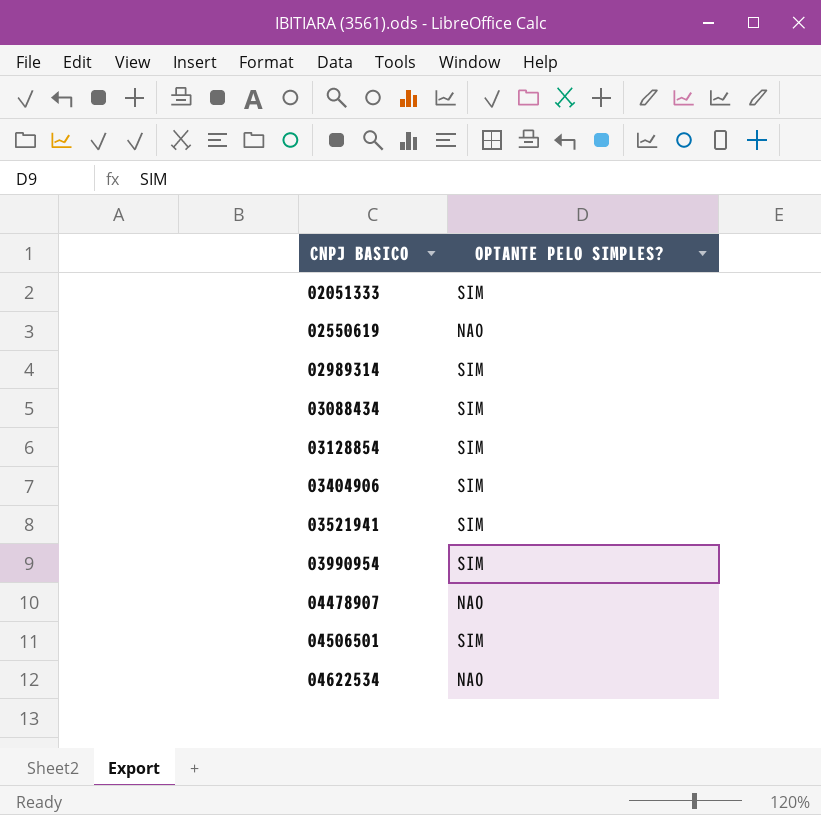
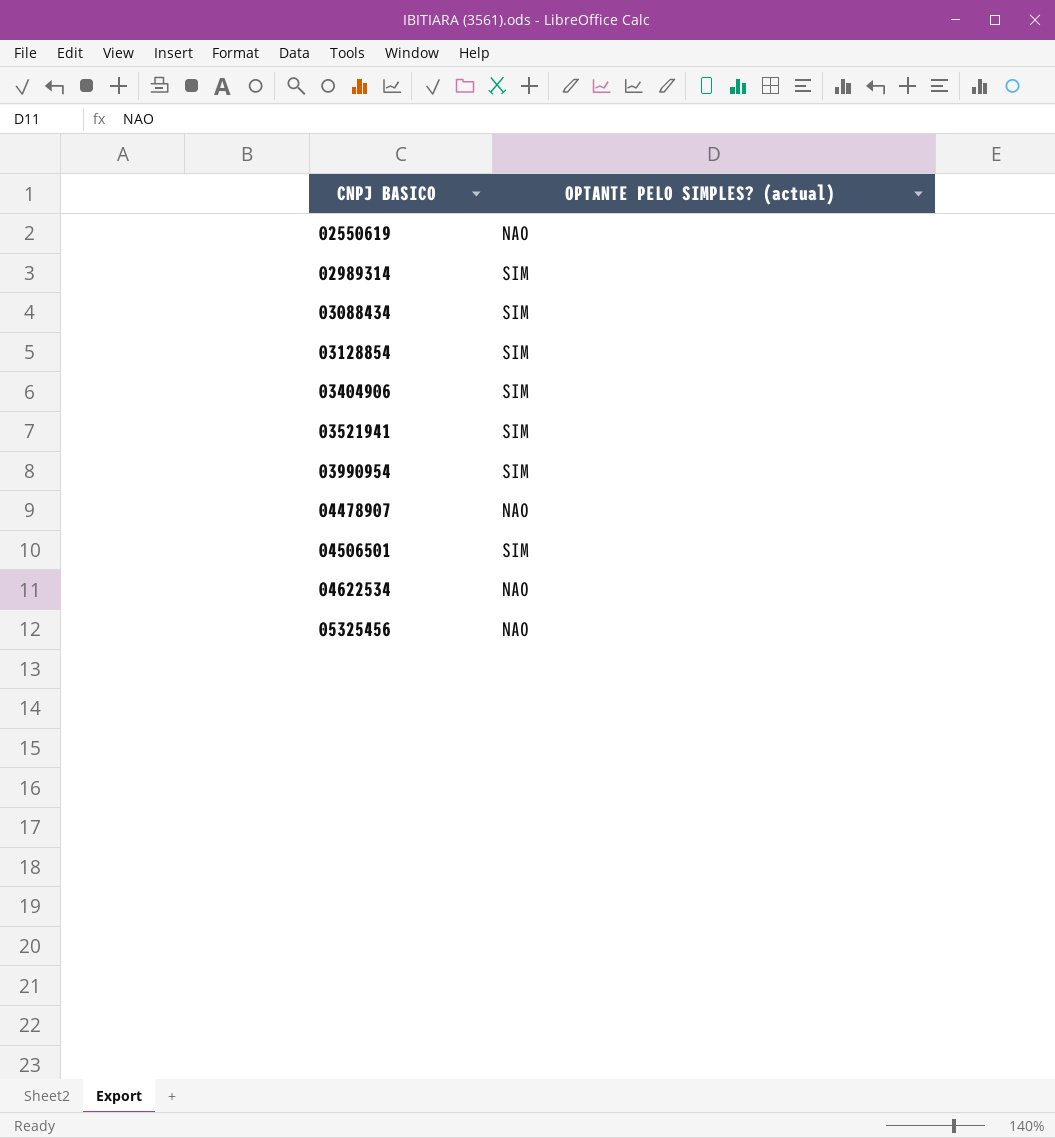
column name: OPTANTE PELO SIMPLES? -> OPTANTE PELO SIMPLES? (actual)
row 02051333: SIM -> none
row 05325456: none -> NAO

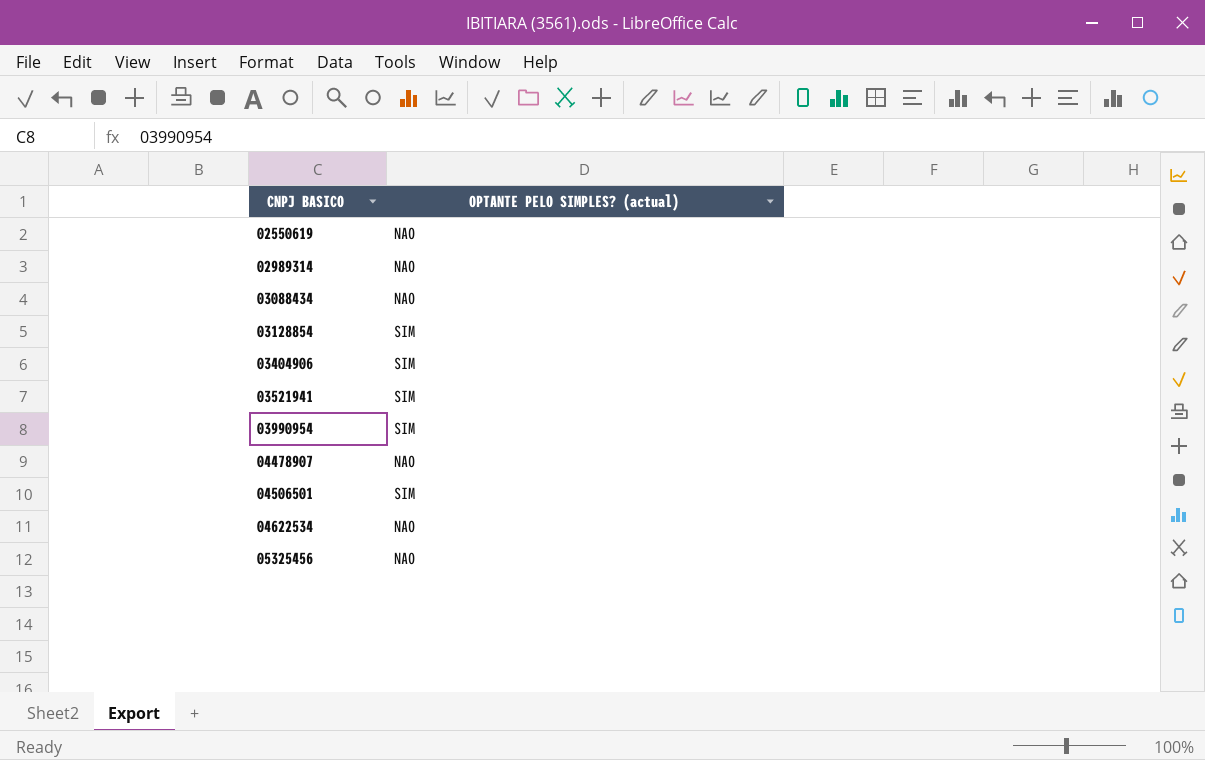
02989314 | OPTANTE PELO SIMPLES? (actual): SIM -> NAO
03088434 | OPTANTE PELO SIMPLES? (actual): SIM -> NAO

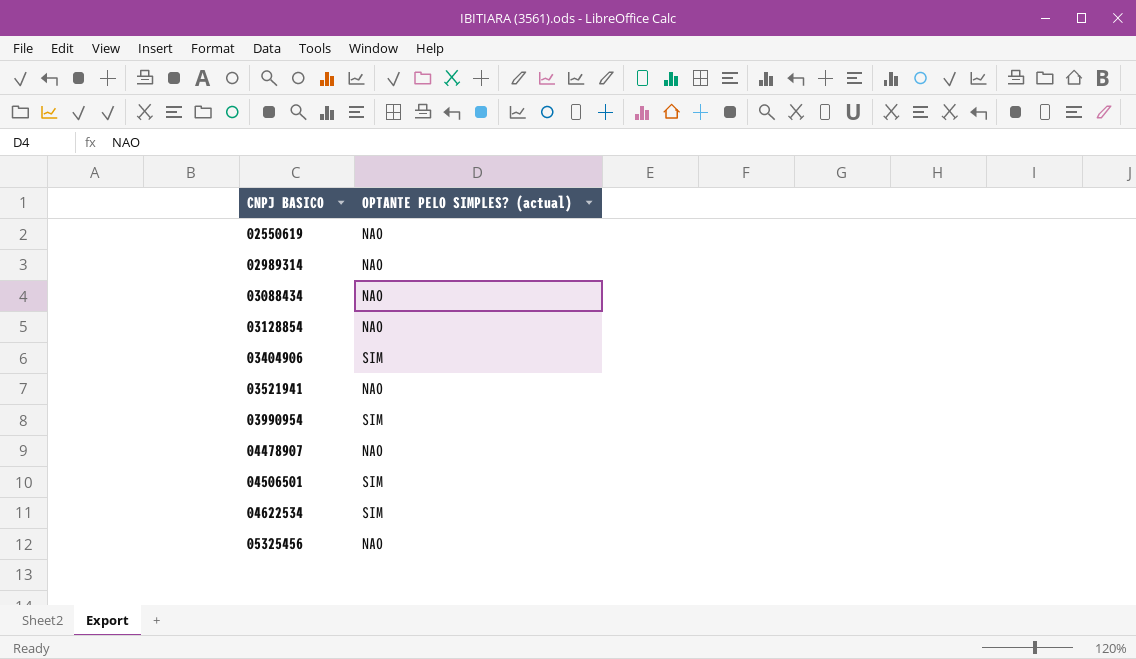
03128854 | OPTANTE PELO SIMPLES? (actual): SIM -> NAO
03521941 | OPTANTE PELO SIMPLES? (actual): SIM -> NAO
04622534 | OPTANTE PELO SIMPLES? (actual): NAO -> SIM

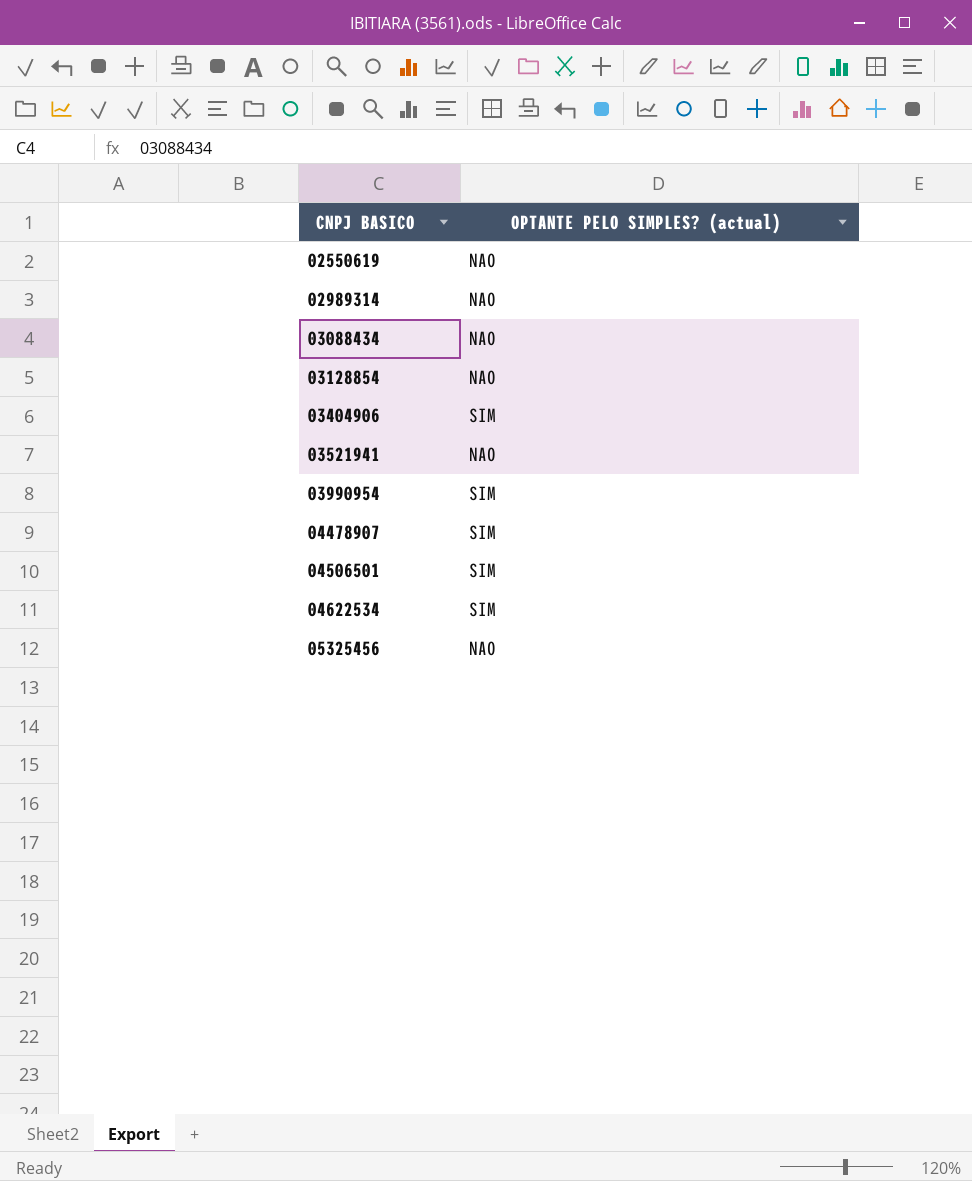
04478907 | OPTANTE PELO SIMPLES? (actual): NAO -> SIM

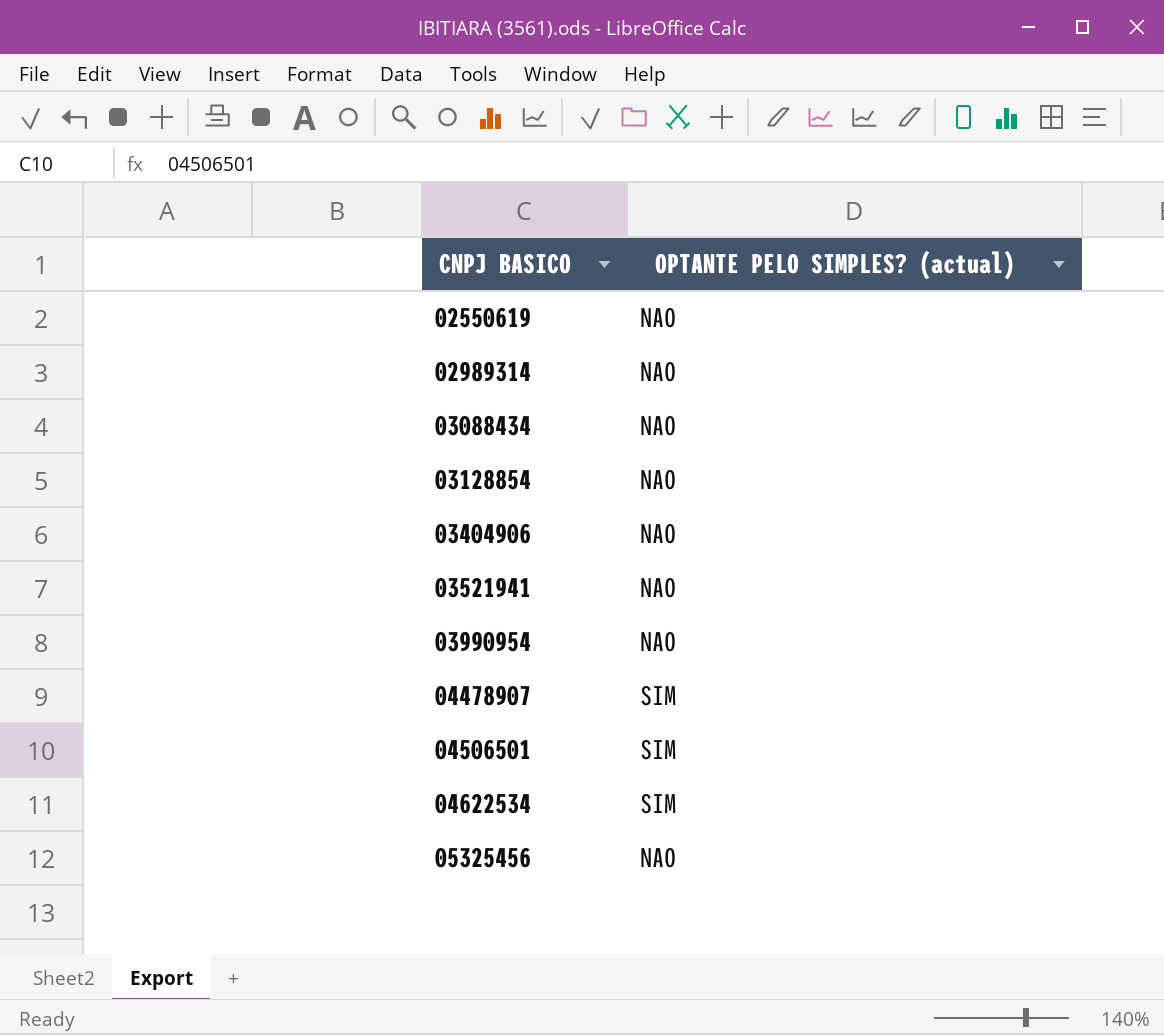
03404906 | OPTANTE PELO SIMPLES? (actual): SIM -> NAO
03990954 | OPTANTE PELO SIMPLES? (actual): SIM -> NAO

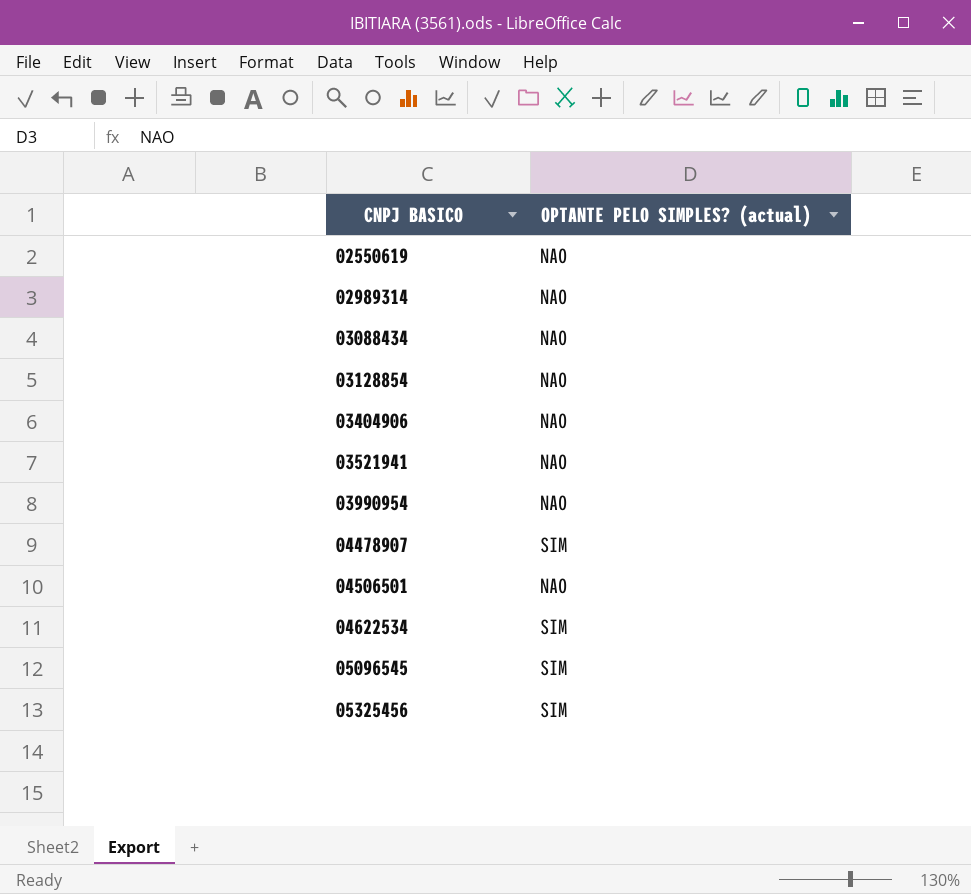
04506501 | OPTANTE PELO SIMPLES? (actual): SIM -> NAO
row 05096545: none -> SIM
05325456 | OPTANTE PELO SIMPLES? (actual): NAO -> SIM

